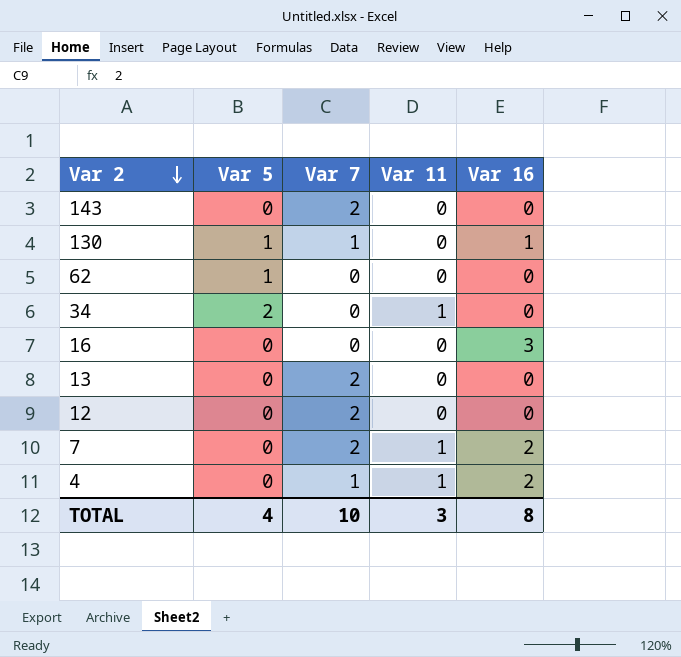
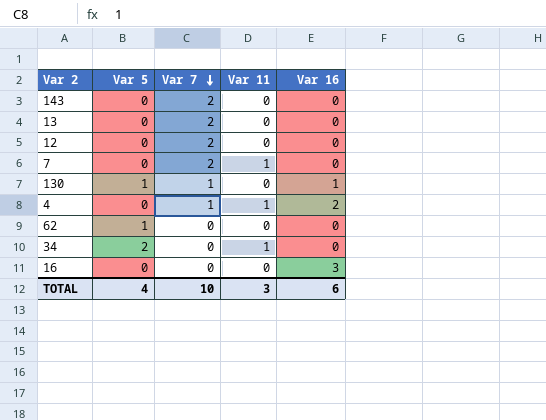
row order: Var 2 descending -> Var 7 descending
7 | Var 16: 2 -> 0
TOTAL | Var 16: 8 -> 6

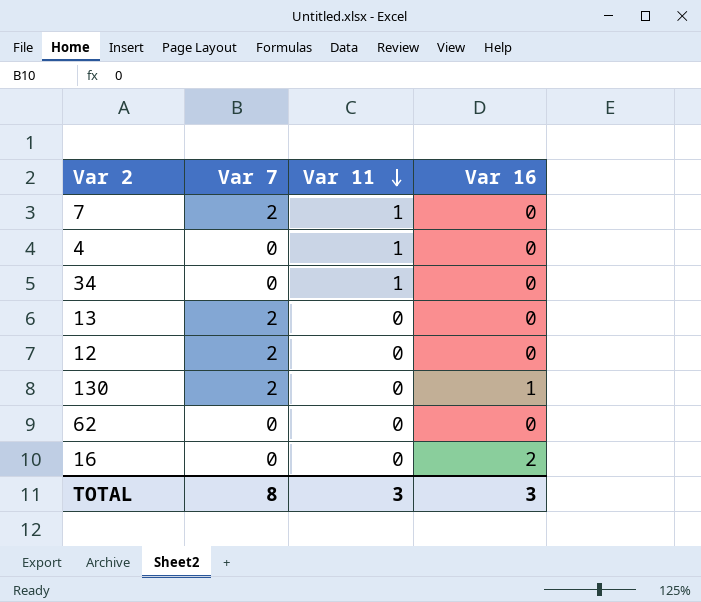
row order: Var 7 descending -> Var 11 descending
column Var 5 | position: 2 -> none
row 143: 0 | 2 | 0 | 0 -> none
4 | Var 7: 1 -> 0
4 | Var 16: 2 -> 0
130 | Var 7: 1 -> 2
16 | Var 16: 3 -> 2
TOTAL | Var 7: 10 -> 8
TOTAL | Var 16: 6 -> 3

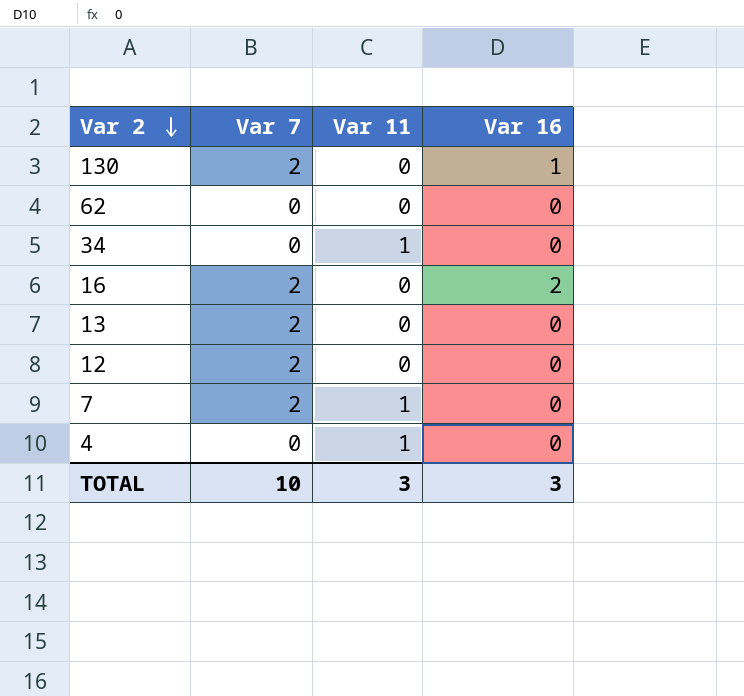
row order: Var 11 descending -> Var 2 descending
16 | Var 7: 0 -> 2
TOTAL | Var 7: 8 -> 10

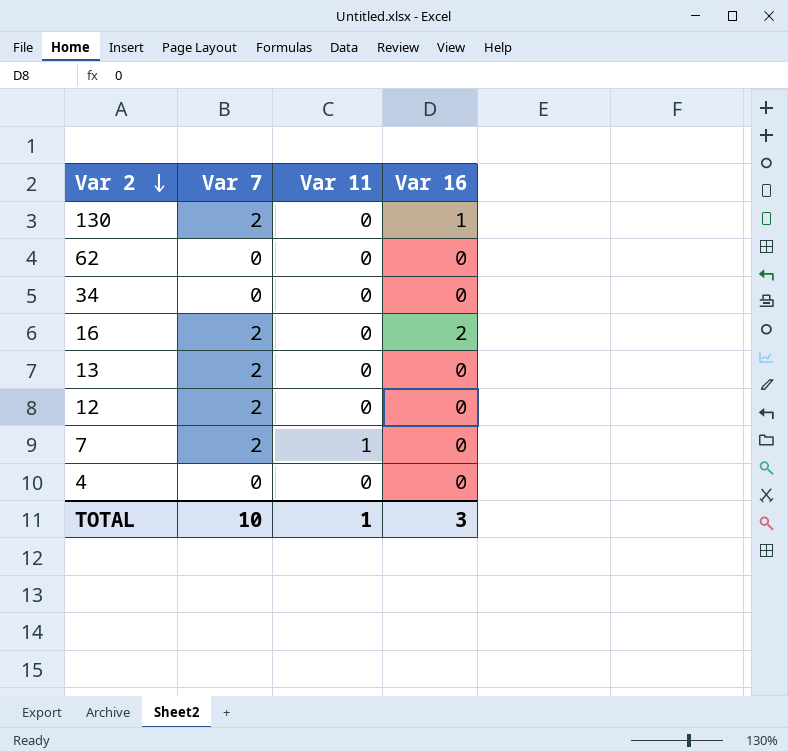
34 | Var 11: 1 -> 0
4 | Var 11: 1 -> 0
TOTAL | Var 11: 3 -> 1

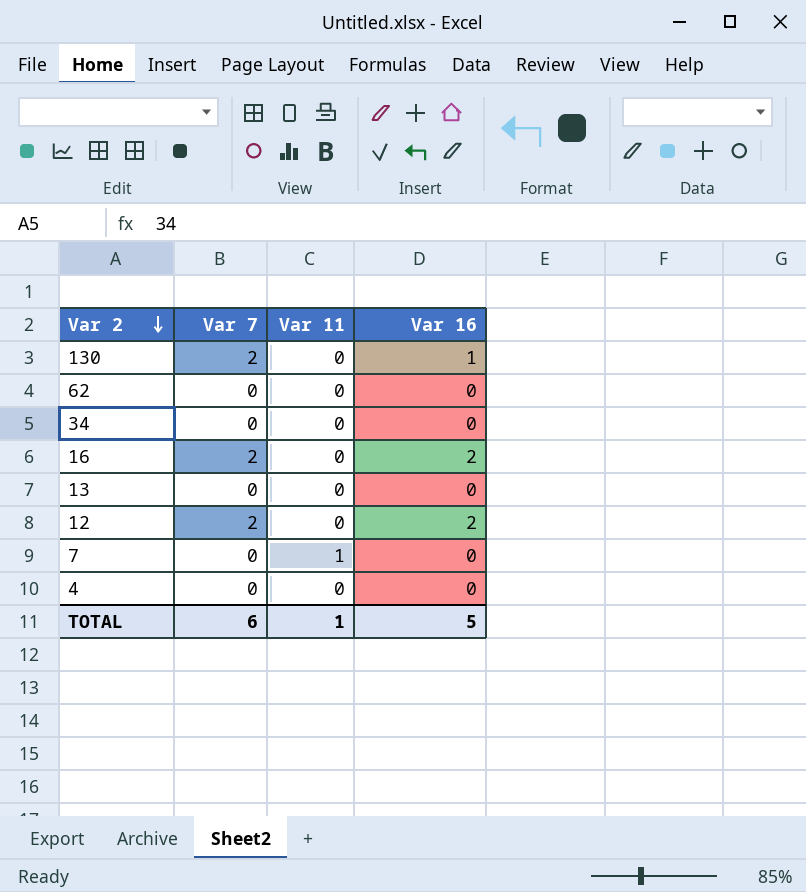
13 | Var 7: 2 -> 0
12 | Var 16: 0 -> 2
7 | Var 7: 2 -> 0
TOTAL | Var 7: 10 -> 6
TOTAL | Var 16: 3 -> 5

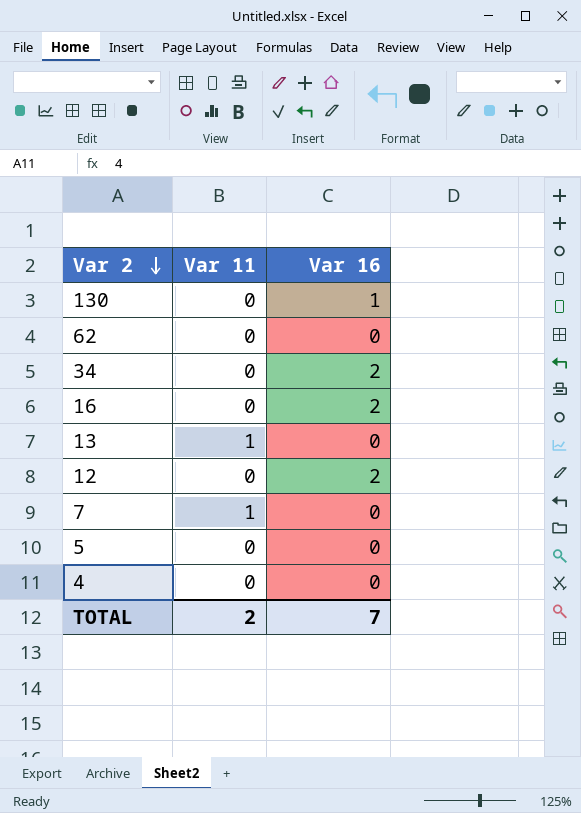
column Var 7 | position: 2 -> none
34 | Var 16: 0 -> 2
13 | Var 11: 0 -> 1
row 5: none -> 0 | 0
TOTAL | Var 11: 1 -> 2
TOTAL | Var 16: 5 -> 7

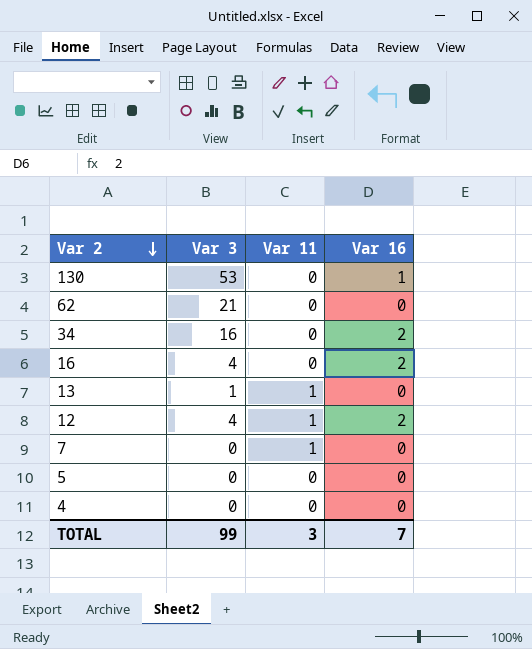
column Var 3 | position: none -> 2
12 | Var 11: 0 -> 1
TOTAL | Var 11: 2 -> 3

